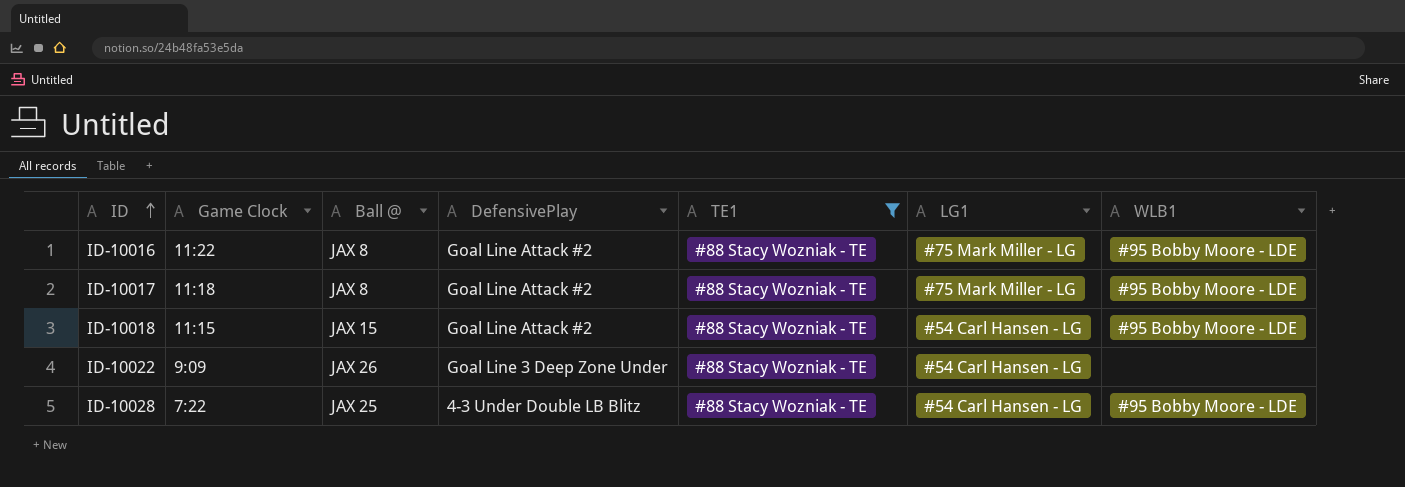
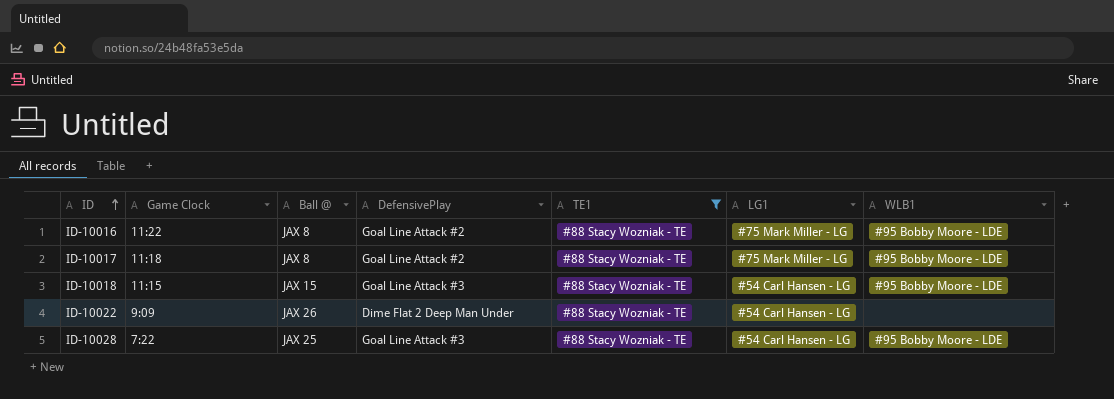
ID-10018 | DefensivePlay: Goal Line Attack #2 -> Goal Line Attack #3
ID-10022 | DefensivePlay: Goal Line 3 Deep Zone Under -> Dime Flat 2 Deep Man Under
ID-10028 | DefensivePlay: 4-3 Under Double LB Blitz -> Goal Line Attack #3

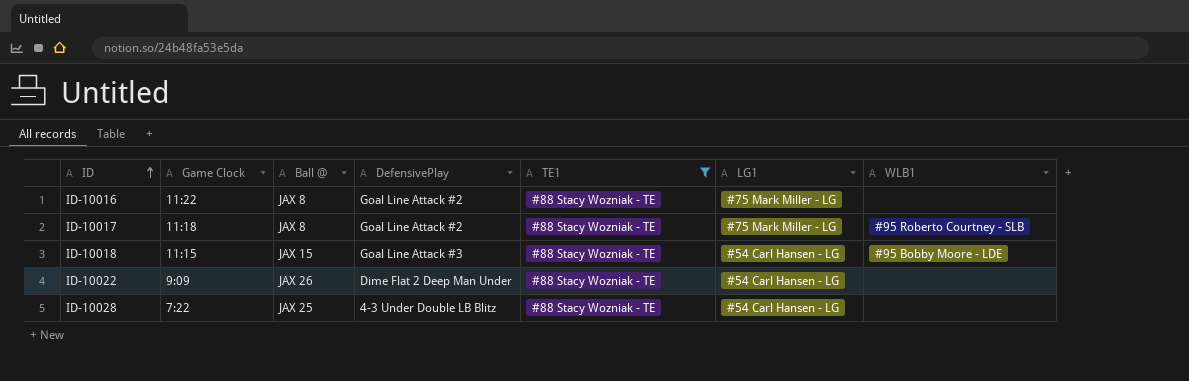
ID-10016 | WLB1: #95 Bobby Moore - LDE -> none
ID-10017 | WLB1: #95 Bobby Moore - LDE -> #95 Roberto Courtney - SLB
ID-10028 | DefensivePlay: Goal Line Attack #3 -> 4-3 Under Double LB Blitz
ID-10028 | WLB1: #95 Bobby Moore - LDE -> none

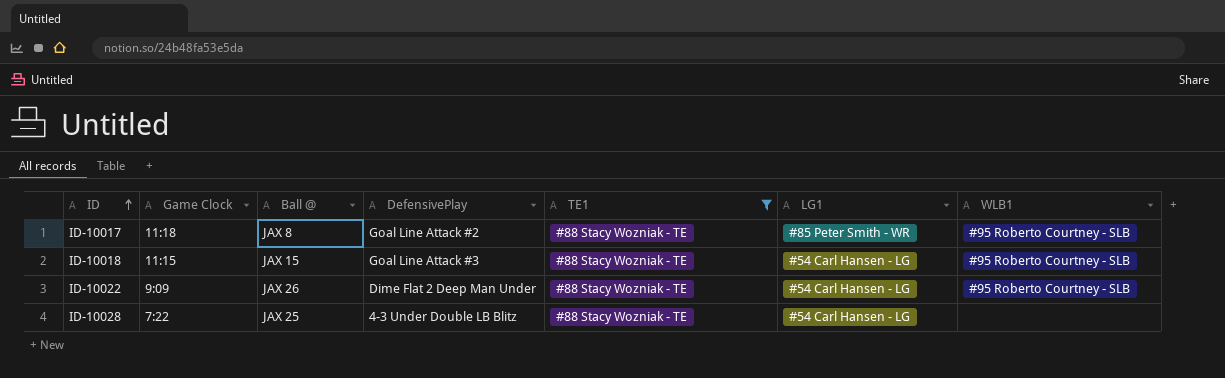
row ID-10016: 11:22 | JAX 8 | Goal Line Attack #2 | #88 Stacy Wozniak - TE | #75 Mark Miller - LG | none -> none
ID-10017 | LG1: #75 Mark Miller - LG -> #85 Peter Smith - WR
ID-10018 | WLB1: #95 Bobby Moore - LDE -> #95 Roberto Courtney - SLB
ID-10022 | WLB1: none -> #95 Roberto Courtney - SLB

